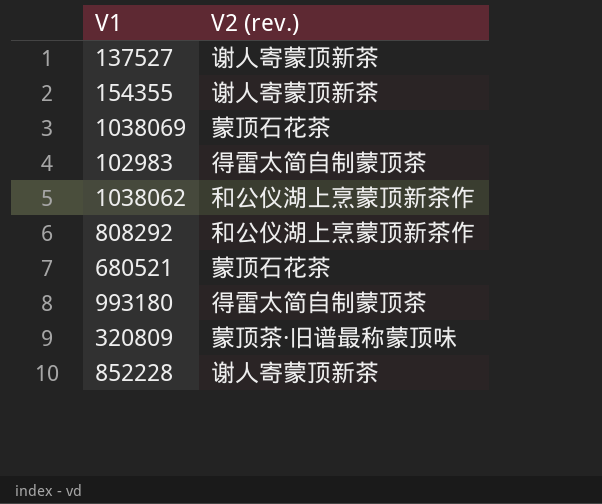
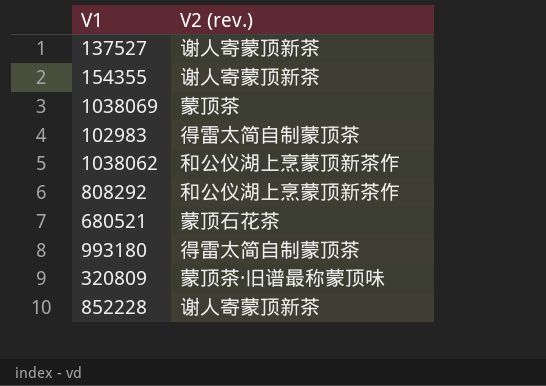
1038069 | V2 (rev.): 蒙顶石花茶 -> 蒙顶茶

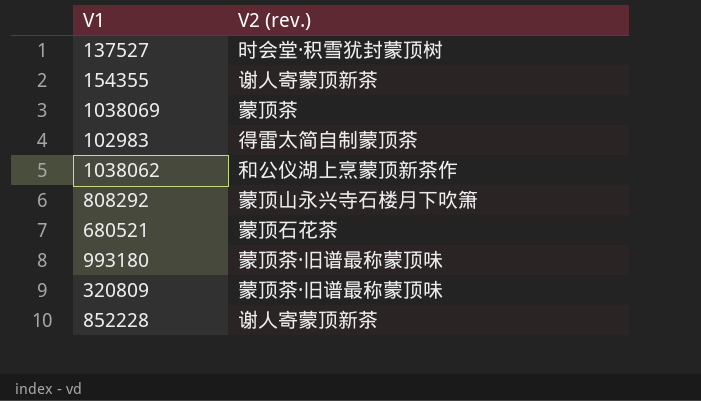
137527 | V2 (rev.): 谢人寄蒙顶新茶 -> 时会堂·积雪犹封蒙顶树
808292 | V2 (rev.): 和公仪湖上烹蒙顶新茶作 -> 蒙顶山永兴寺石楼月下吹箫
993180 | V2 (rev.): 得雷太简自制蒙顶茶 -> 蒙顶茶·旧谱最称蒙顶味

